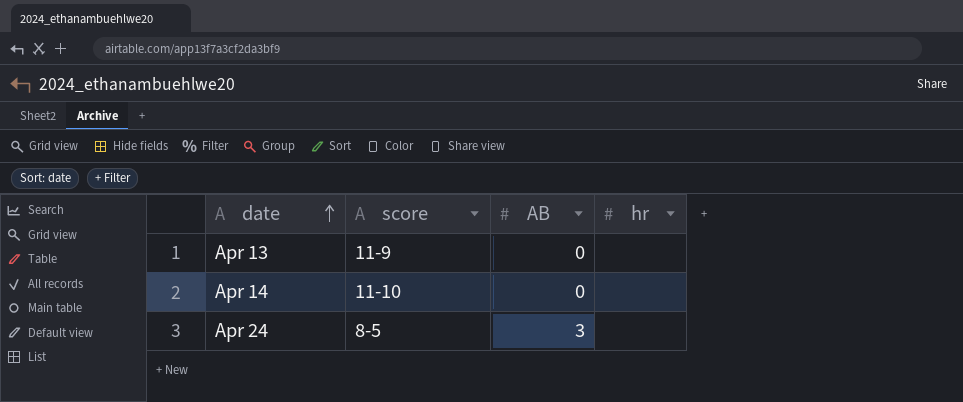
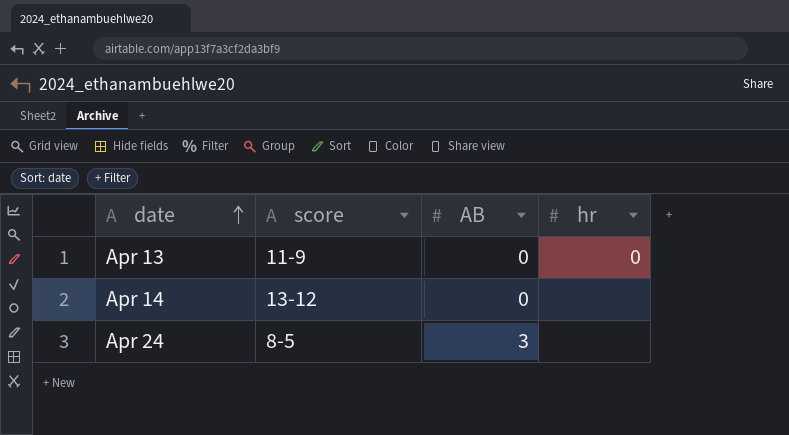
Apr 13 | hr: none -> 0
Apr 14 | score: 11-10 -> 13-12

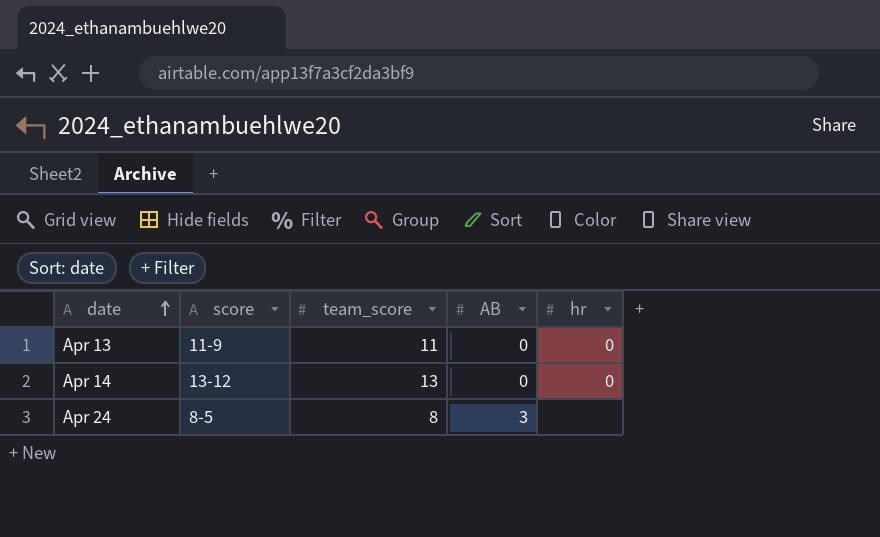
column team_score | position: none -> 3
Apr 14 | hr: none -> 0

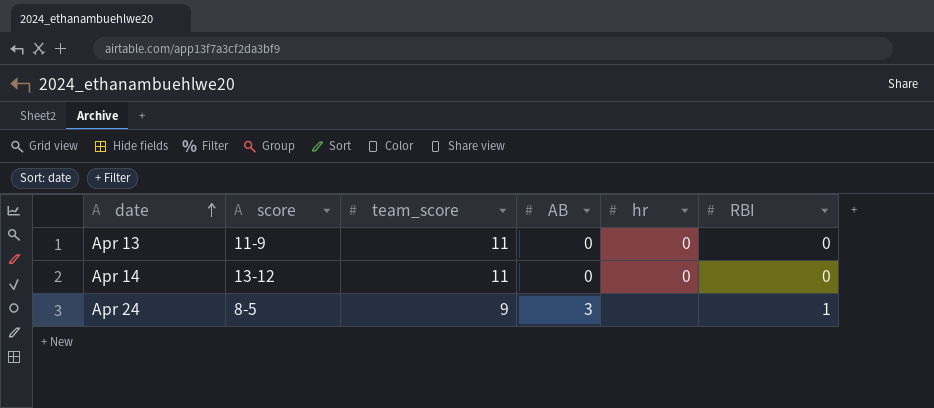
column RBI | position: none -> 6
Apr 14 | team_score: 13 -> 11
Apr 24 | team_score: 8 -> 9

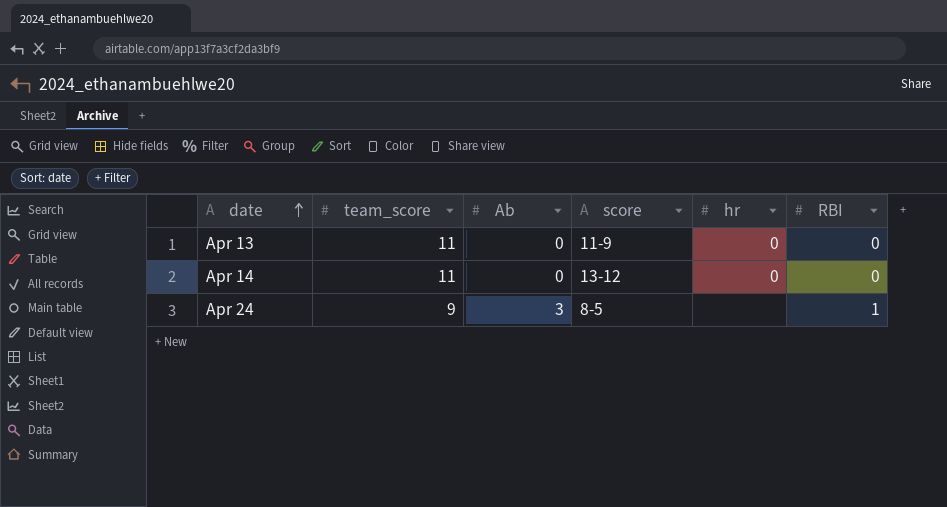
column name: AB -> Ab
column score | position: 2 -> 4

